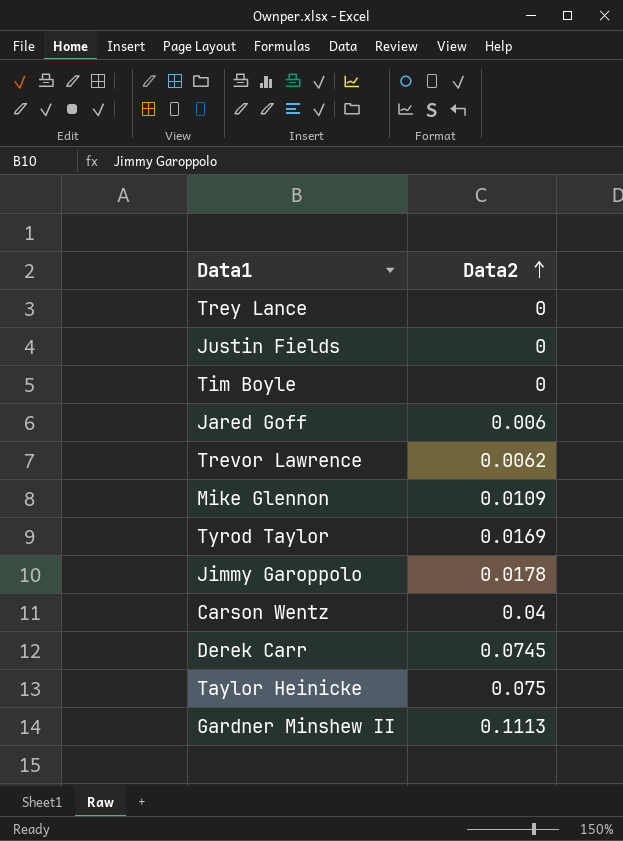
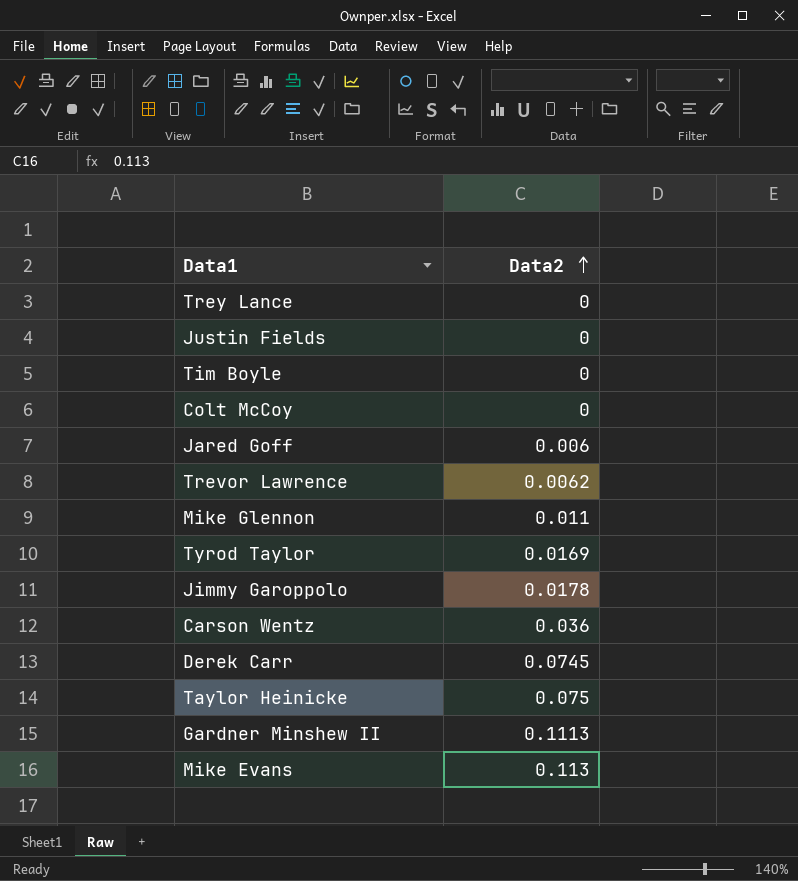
row Colt McCoy: none -> 0
Mike Glennon | Data2: 0.0109 -> 0.011
Carson Wentz | Data2: 0.04 -> 0.036
row Mike Evans: none -> 0.113

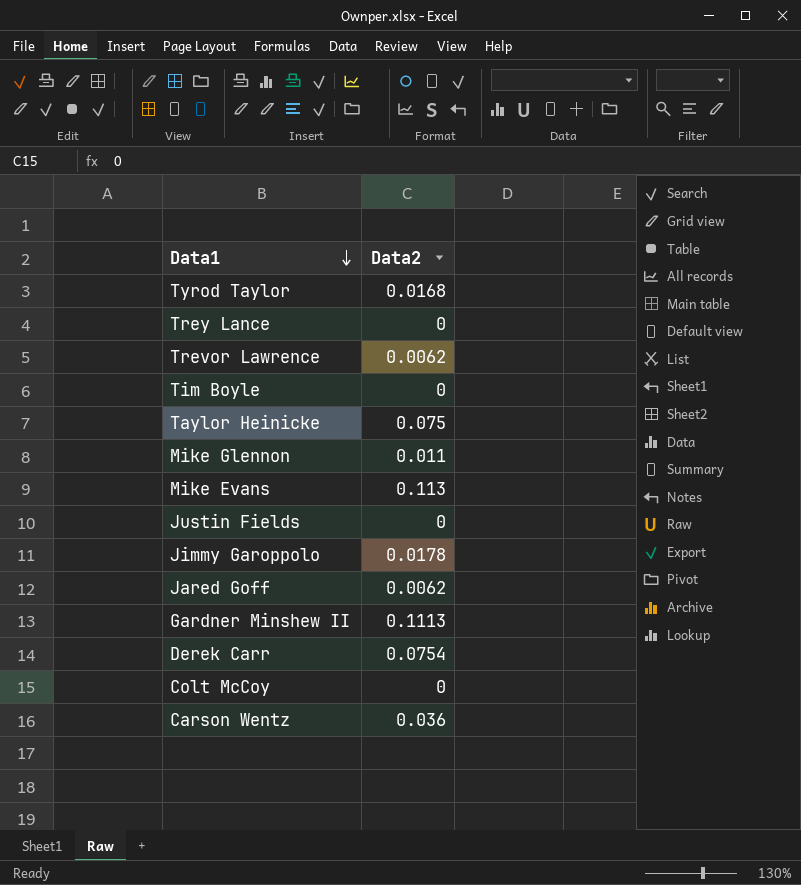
row order: Data2 ascending -> Data1 descending
Tyrod Taylor | Data2: 0.0169 -> 0.0168
Jared Goff | Data2: 0.006 -> 0.0062
Derek Carr | Data2: 0.0745 -> 0.0754

